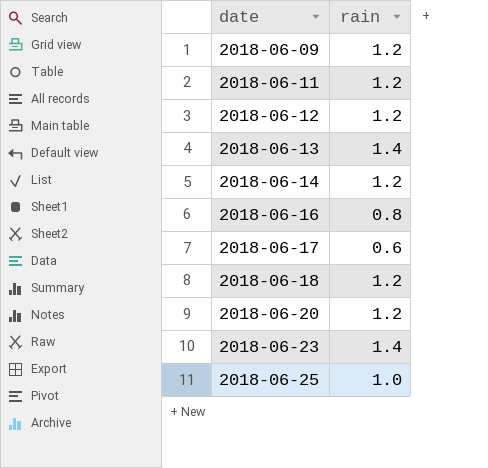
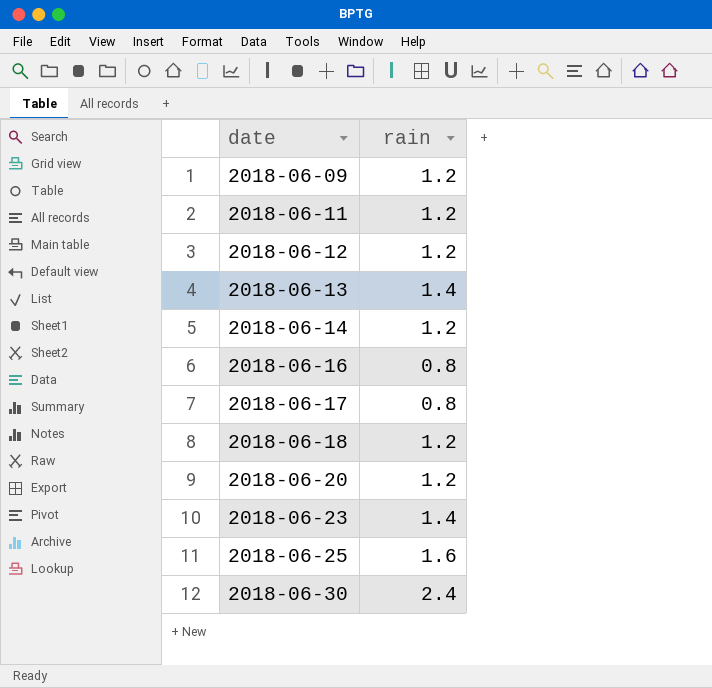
2018-06-17 | rain: 0.6 -> 0.8
2018-06-25 | rain: 1.0 -> 1.6
row 2018-06-30: none -> 2.4

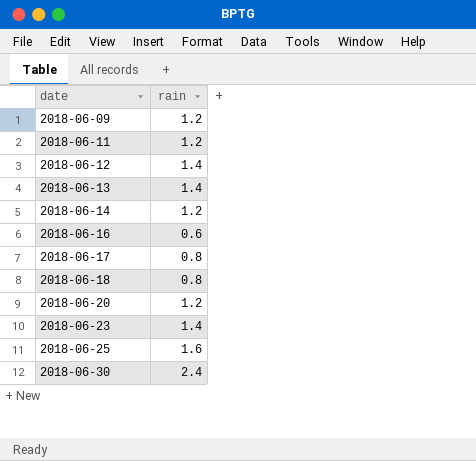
2018-06-12 | rain: 1.2 -> 1.4
2018-06-16 | rain: 0.8 -> 0.6
2018-06-18 | rain: 1.2 -> 0.8

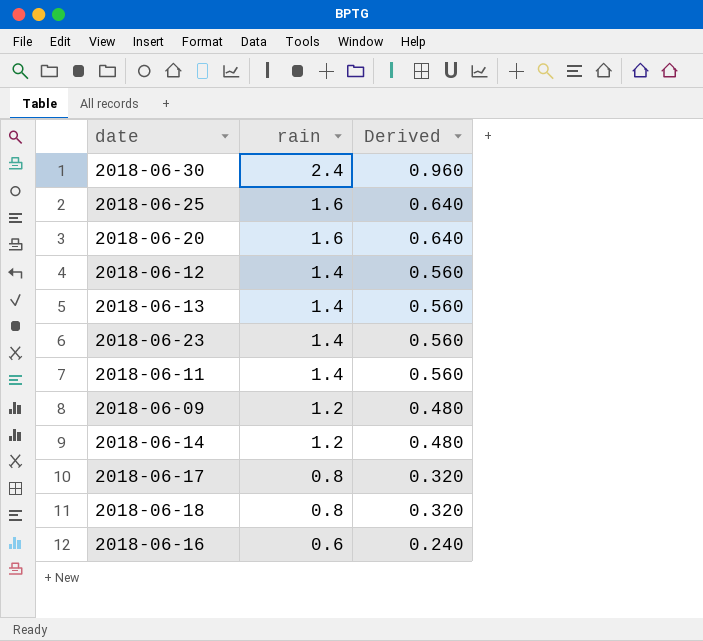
row order: date ascending -> rain descending
column Derived | formula: none -> [rain] * 0.4
2018-06-20 | rain: 1.2 -> 1.6
2018-06-11 | rain: 1.2 -> 1.4

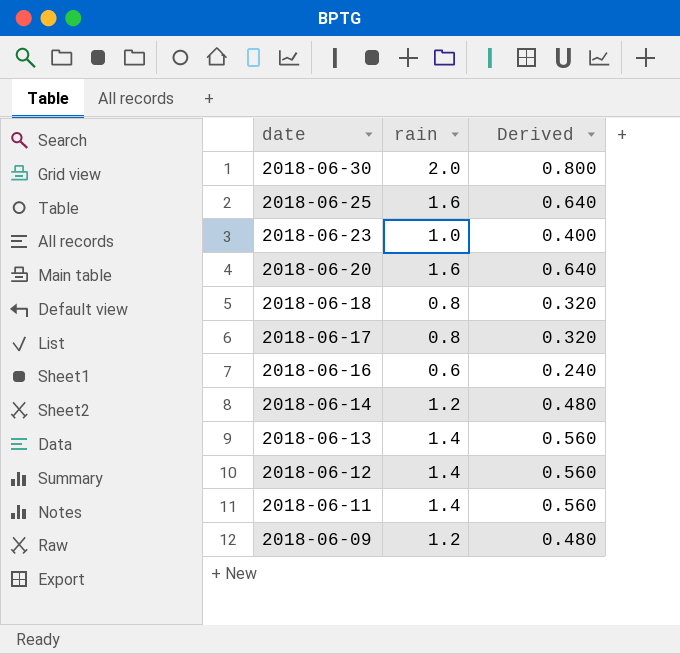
row order: rain descending -> date descending
2018-06-30 | rain: 2.4 -> 2.0
2018-06-30 | Derived: 0.960 -> 0.800
2018-06-23 | rain: 1.4 -> 1.0
2018-06-23 | Derived: 0.560 -> 0.400

